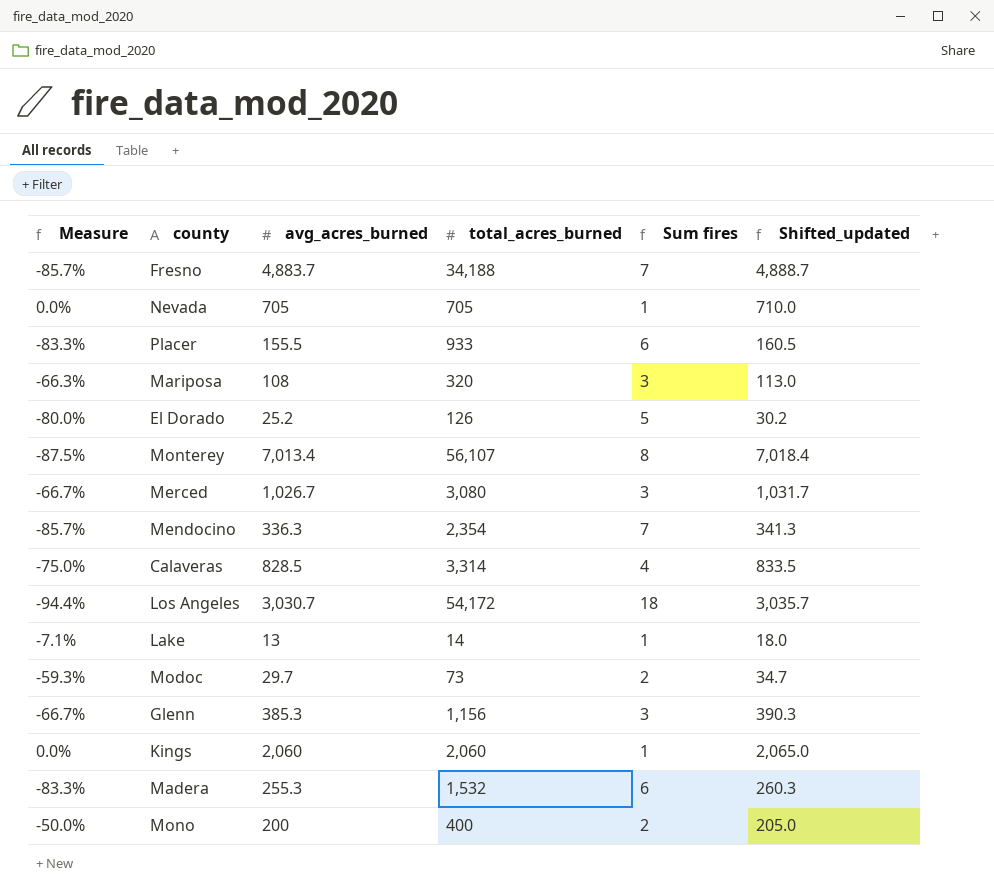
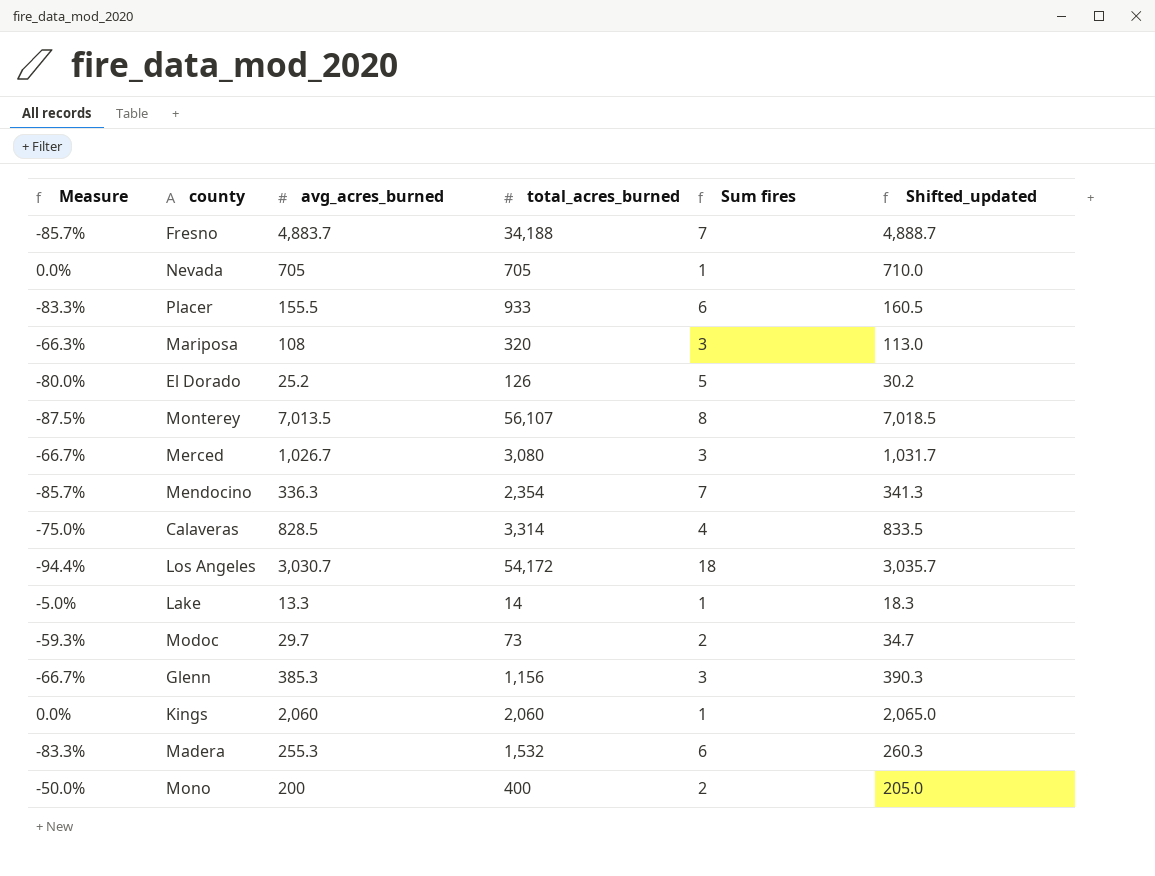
Monterey | avg_acres_burned: 7,013.4 -> 7,013.5
Monterey | Shifted_updated: 7,018.4 -> 7,018.5
Lake | Measure: -7.1% -> -5.0%
Lake | avg_acres_burned: 13 -> 13.3
Lake | Shifted_updated: 18.0 -> 18.3

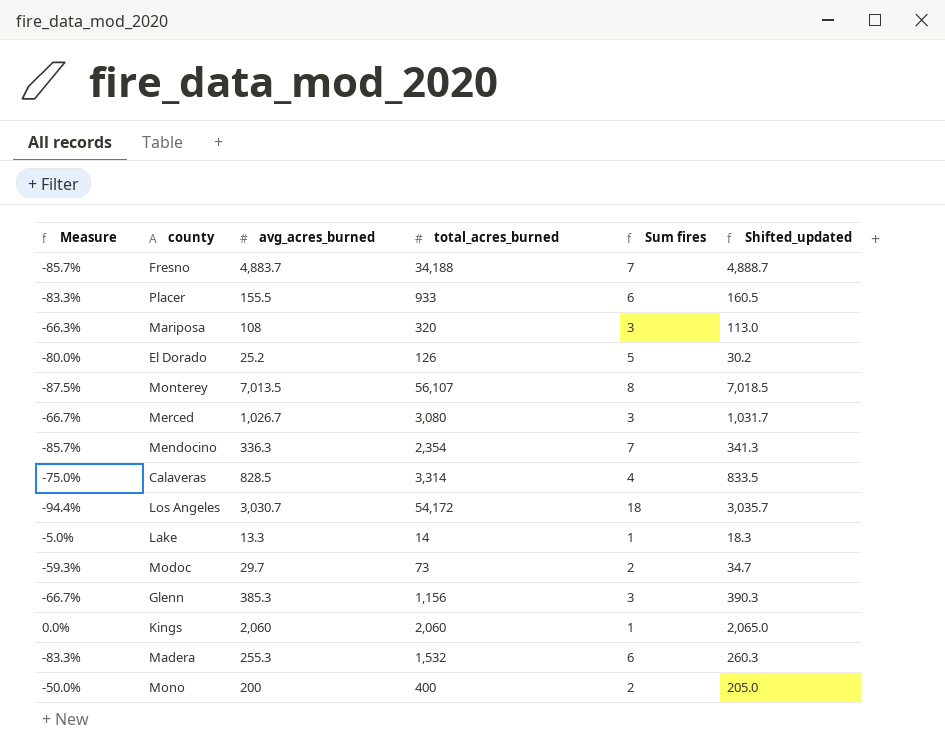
row Nevada: 0.0% | 705 | 705 | 1 | 710.0 -> none

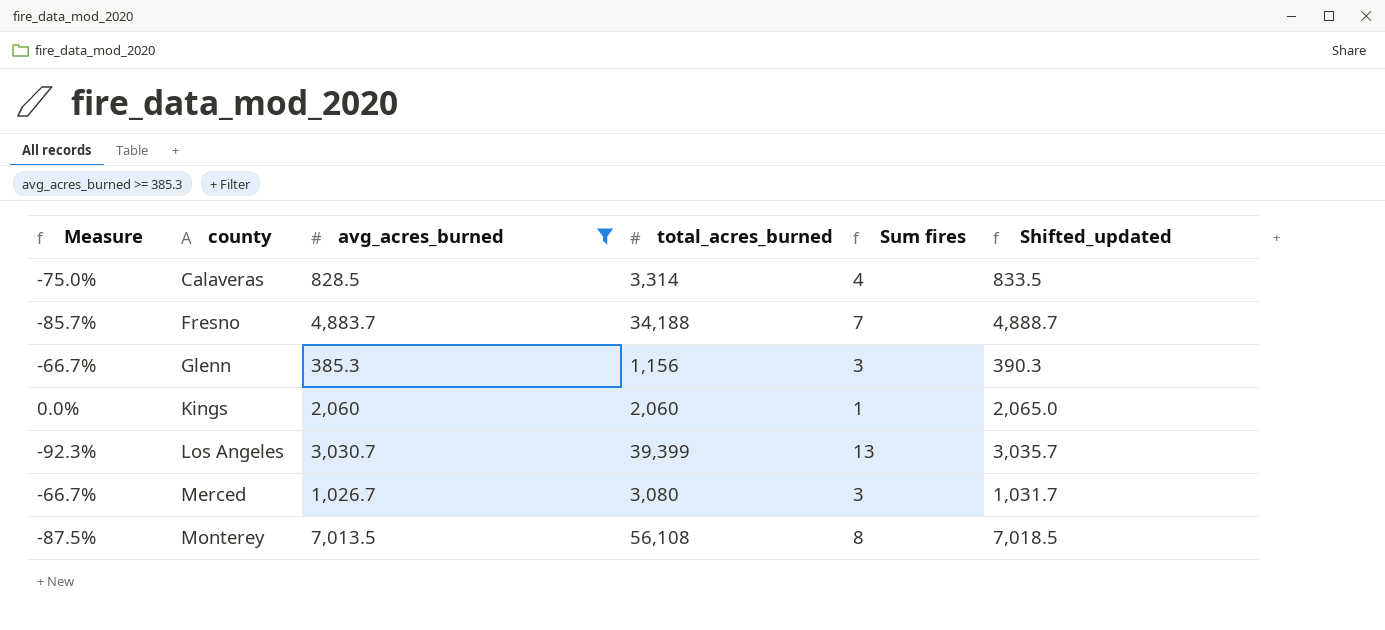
filter: none -> avg_acres_burned >= 385.3
row order: none -> county ascending
Los Angeles | Measure: -94.4% -> -92.3%
Los Angeles | total_acres_burned: 54,172 -> 39,399
Los Angeles | Sum fires: 18 -> 13
Monterey | total_acres_burned: 56,107 -> 56,108

